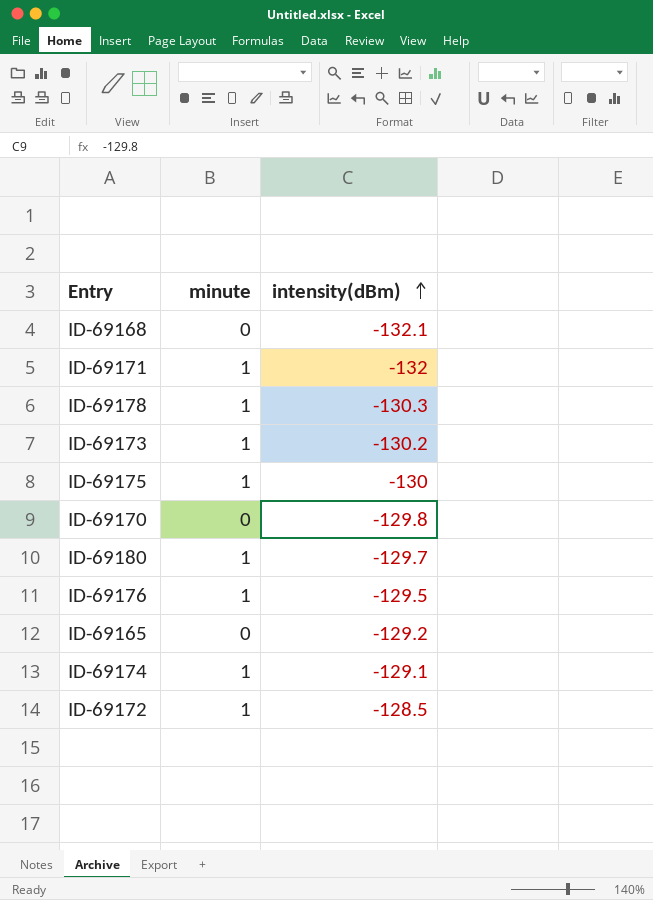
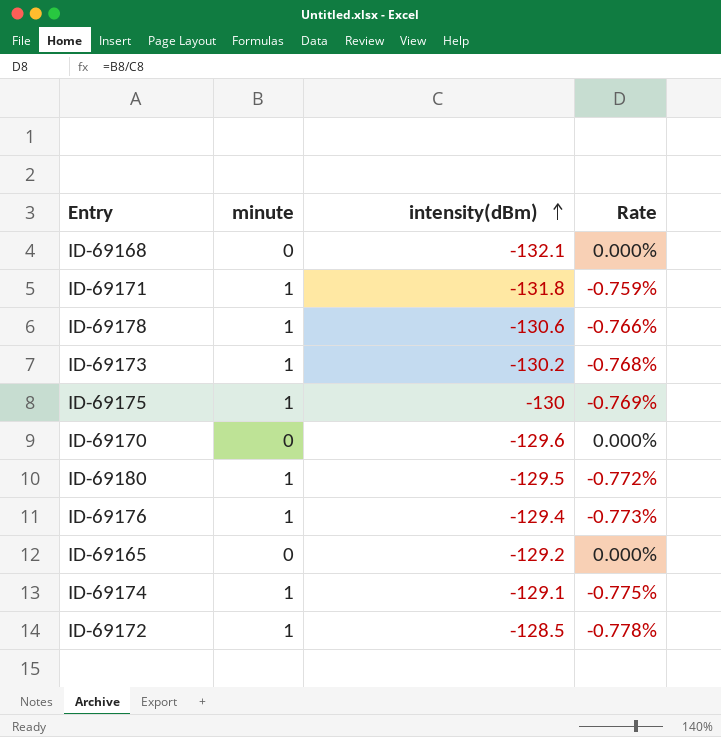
column Rate | formula: none -> [minute] / [intensity(dBm)]
ID-69171 | intensity(dBm): -132 -> -131.8
ID-69178 | intensity(dBm): -130.3 -> -130.6
ID-69170 | intensity(dBm): -129.8 -> -129.6
ID-69180 | intensity(dBm): -129.7 -> -129.5
ID-69176 | intensity(dBm): -129.5 -> -129.4

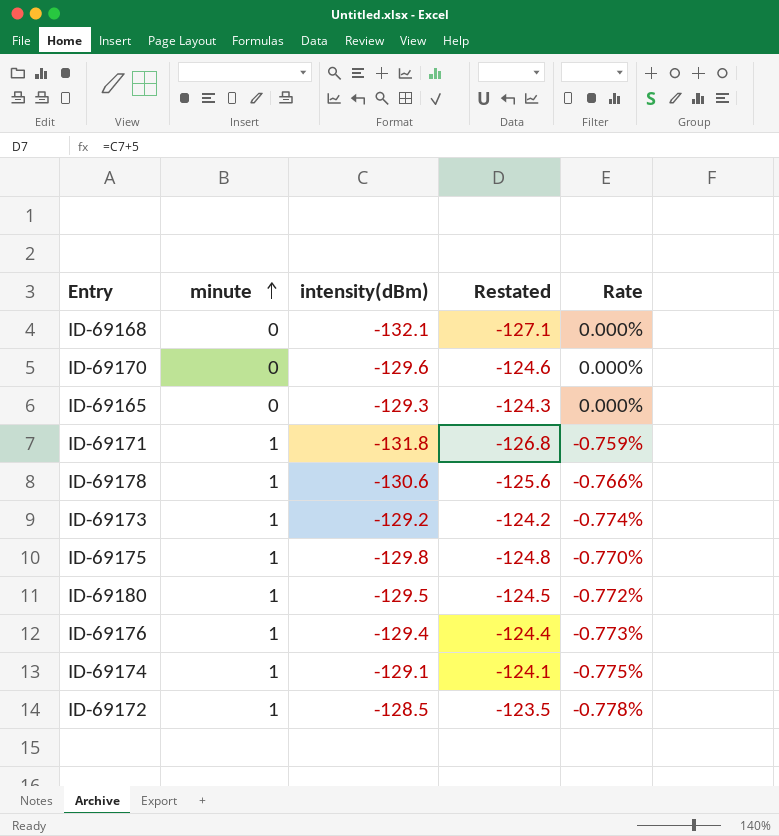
row order: intensity(dBm) ascending -> minute ascending
column Restated | formula: none -> [intensity(dBm)] + 5
ID-69165 | intensity(dBm): -129.2 -> -129.3
ID-69173 | intensity(dBm): -130.2 -> -129.2
ID-69173 | Rate: -0.768% -> -0.774%
ID-69175 | intensity(dBm): -130 -> -129.8
ID-69175 | Rate: -0.769% -> -0.770%

